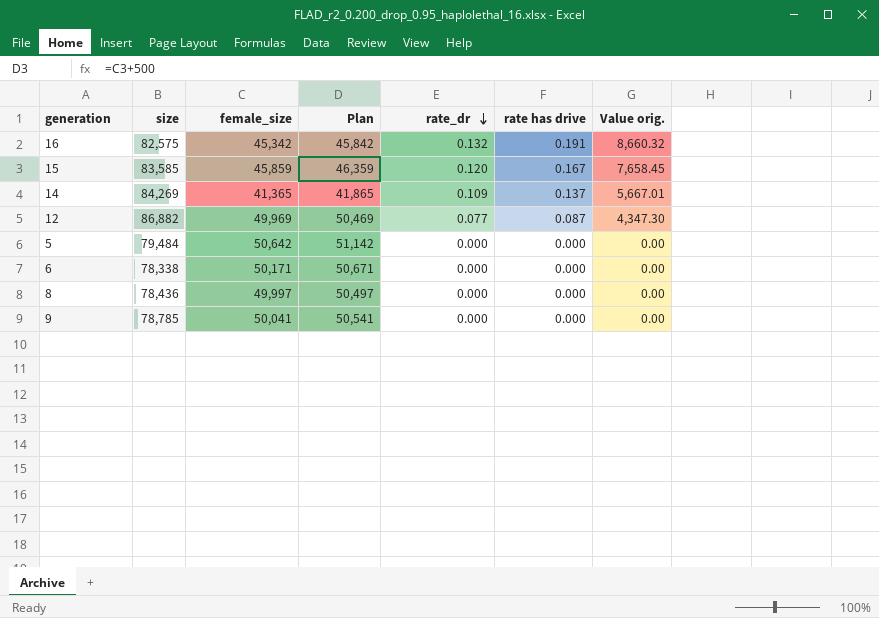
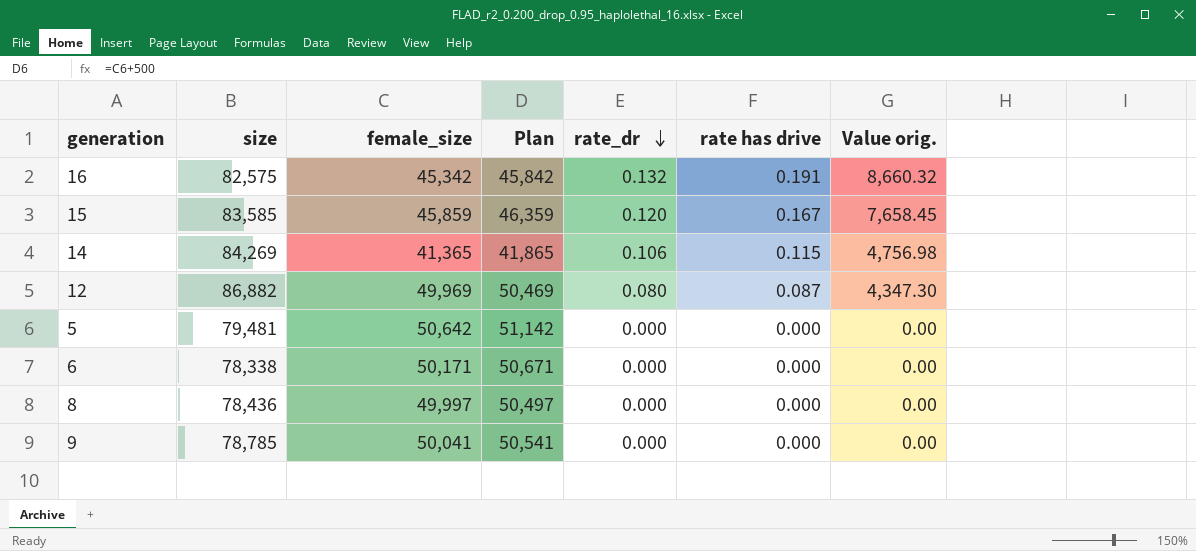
14 | rate_dr: 0.109 -> 0.106
14 | rate has drive: 0.137 -> 0.115
14 | Value orig.: 5,667.01 -> 4,756.98
12 | rate_dr: 0.077 -> 0.080
5 | size: 79,484 -> 79,481

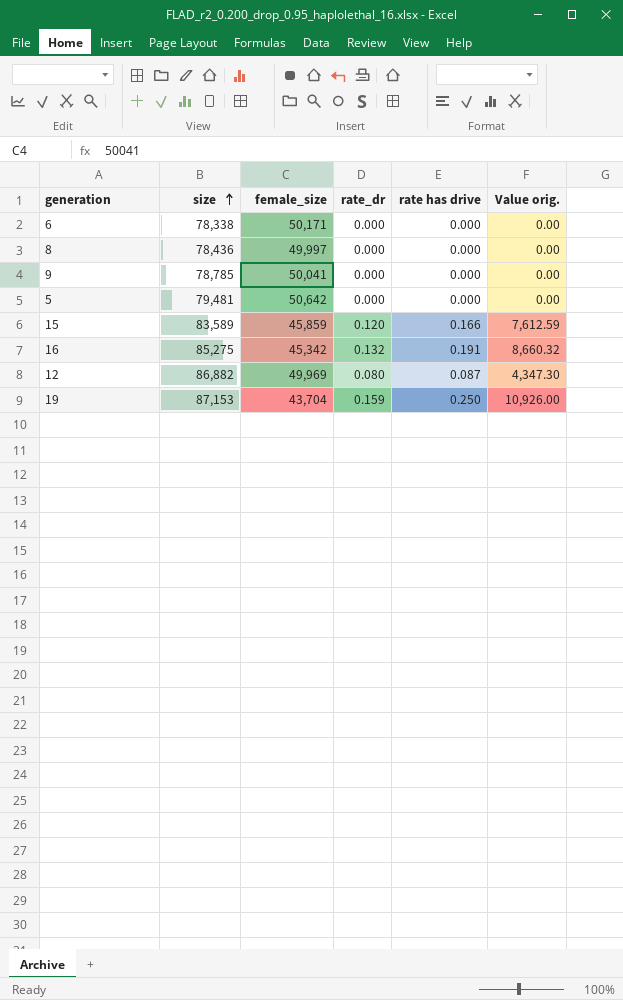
row order: rate_dr descending -> size ascending
column Plan | formula: [female_size] + 500 -> none
row 14: 84,269 | 41,365 | 41,865 | 0.106 | 0.115 | 4,756.98 -> none
15 | size: 83,585 -> 83,589
15 | rate has drive: 0.167 -> 0.166
15 | Value orig.: 7,658.45 -> 7,612.59
16 | size: 82,575 -> 85,275
row 19: none -> 87,153 | 43,704 | 0.159 | 0.250 | 10,926.00

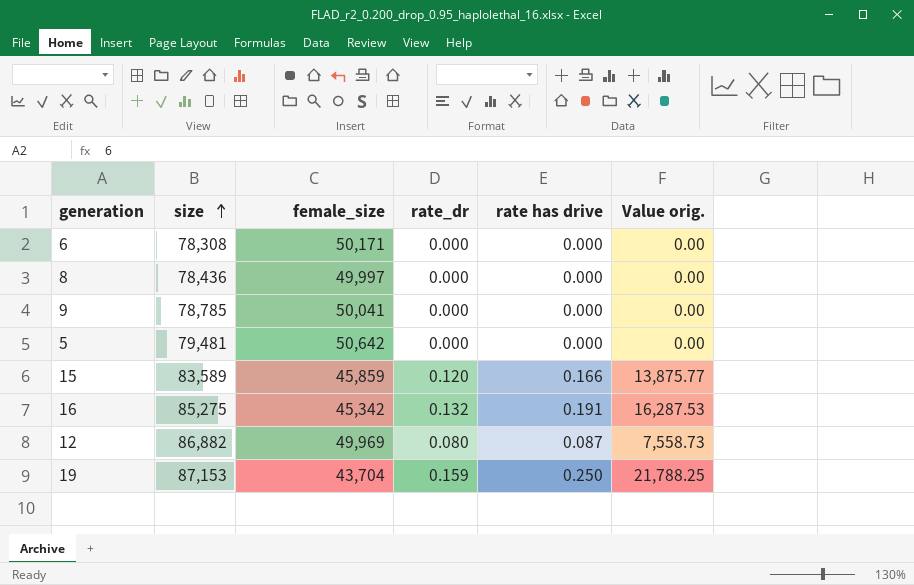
column Value orig. | formula: [female_size] * [rate has drive] -> [size] * [rate has drive]
6 | size: 78,338 -> 78,308

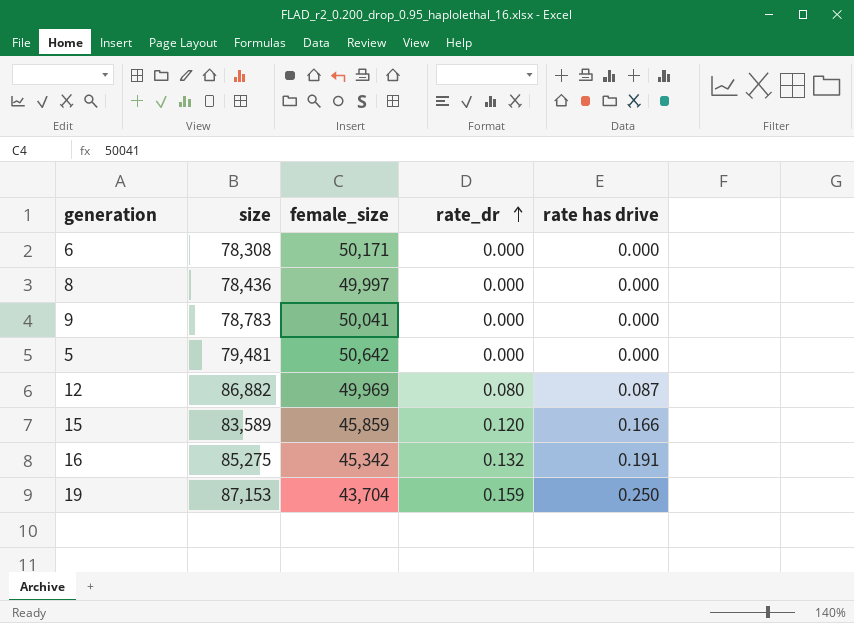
row order: size ascending -> rate_dr ascending
column Value orig. | formula: [size] * [rate has drive] -> none
9 | size: 78,785 -> 78,783

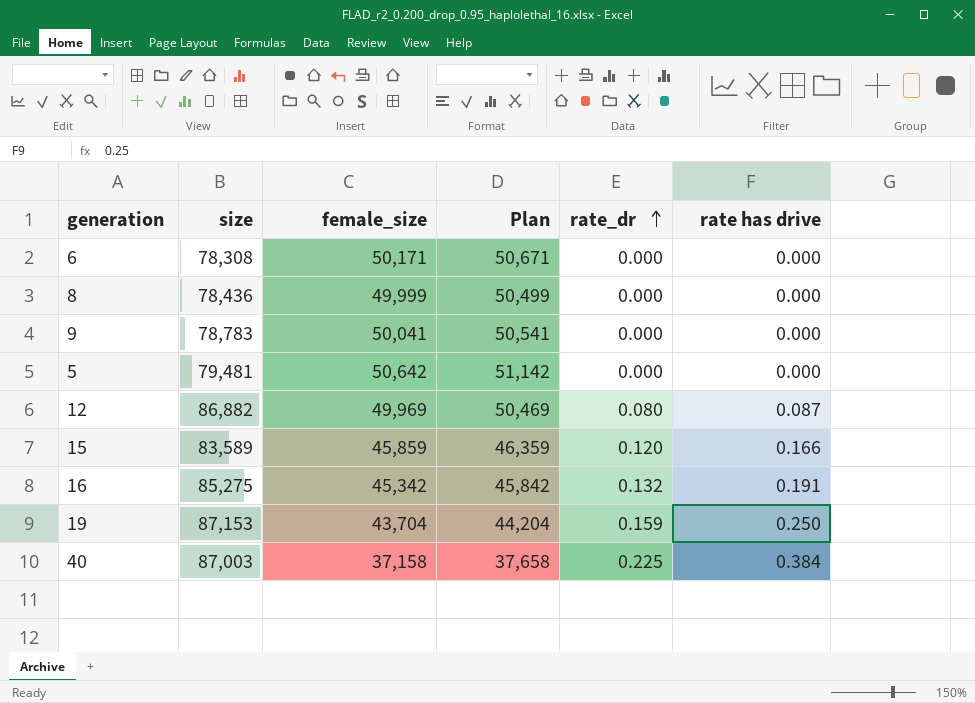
column Plan | formula: none -> [female_size] + 500
8 | female_size: 49,997 -> 49,999
row 40: none -> 87,003 | 37,158 | 37,658 | 0.225 | 0.384

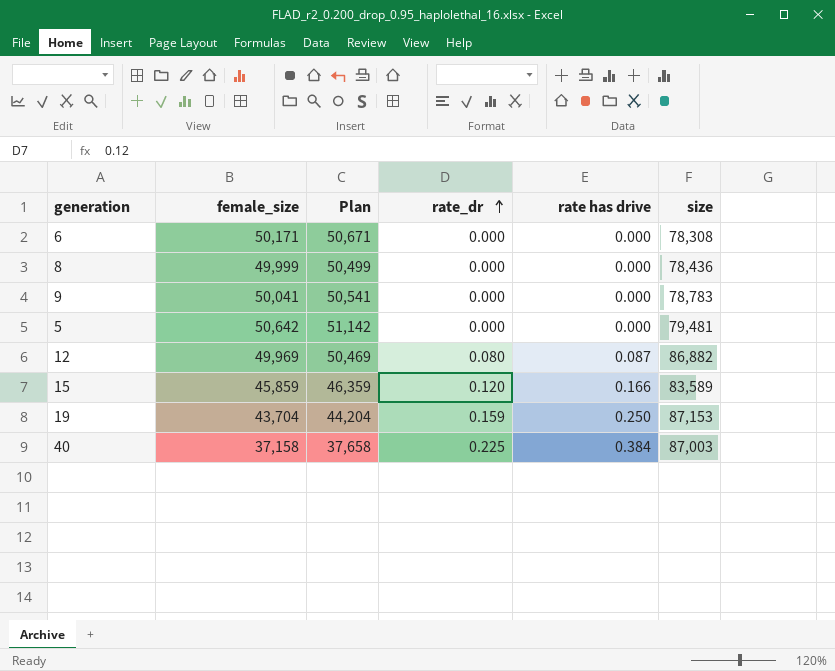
column size | position: 2 -> 6
row 16: 85,275 | 45,342 | 45,842 | 0.132 | 0.191 -> none

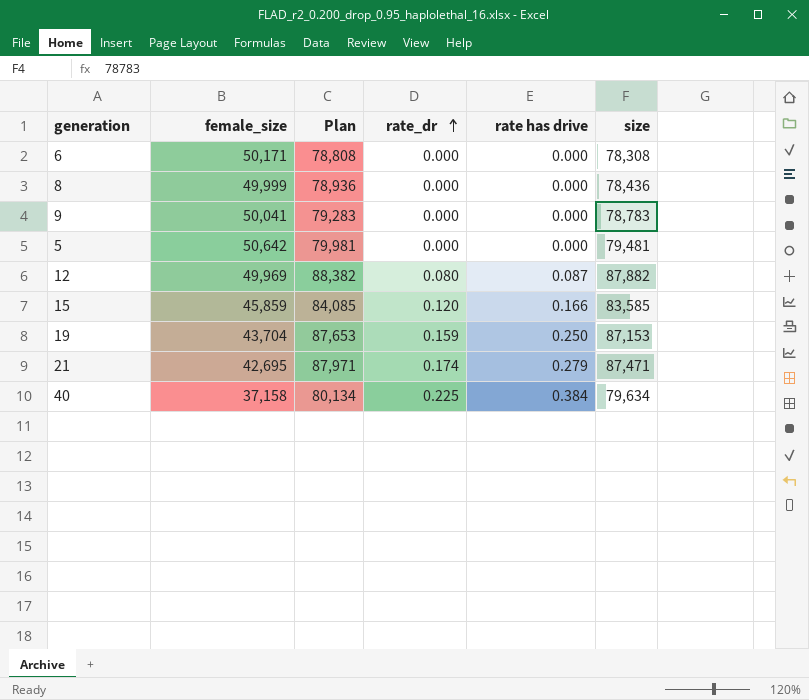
column Plan | formula: [female_size] + 500 -> [size] + 500
12 | size: 86,882 -> 87,882
15 | size: 83,589 -> 83,585
row 21: none -> 42,695 | 87,971 | 0.174 | 0.279 | 87,471
40 | size: 87,003 -> 79,634

